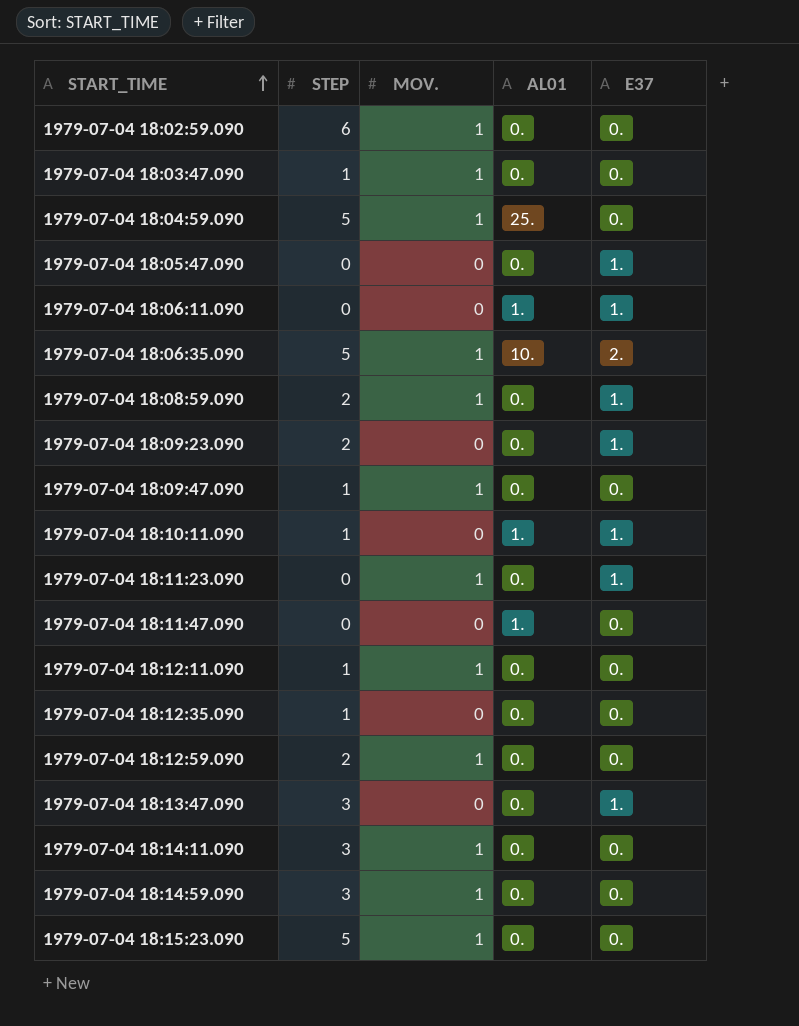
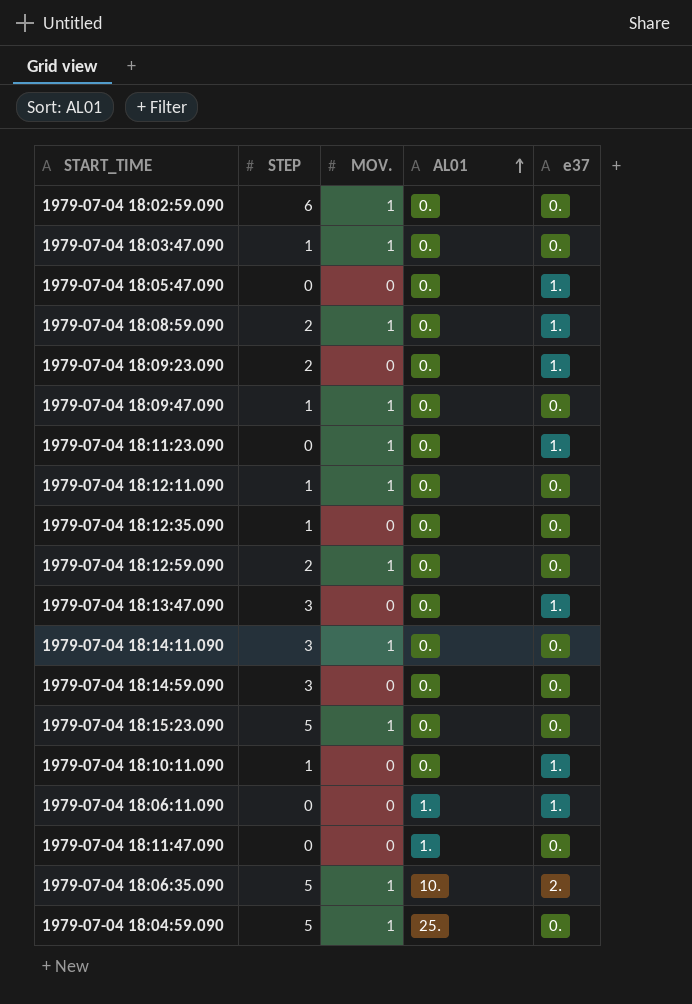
row order: START_TIME ascending -> AL01 ascending
column name: E37 -> e37
1979-07-04 18:14:59.090 | MOV.: 1 -> 0
1979-07-04 18:10:11.090 | AL01: 1. -> 0.

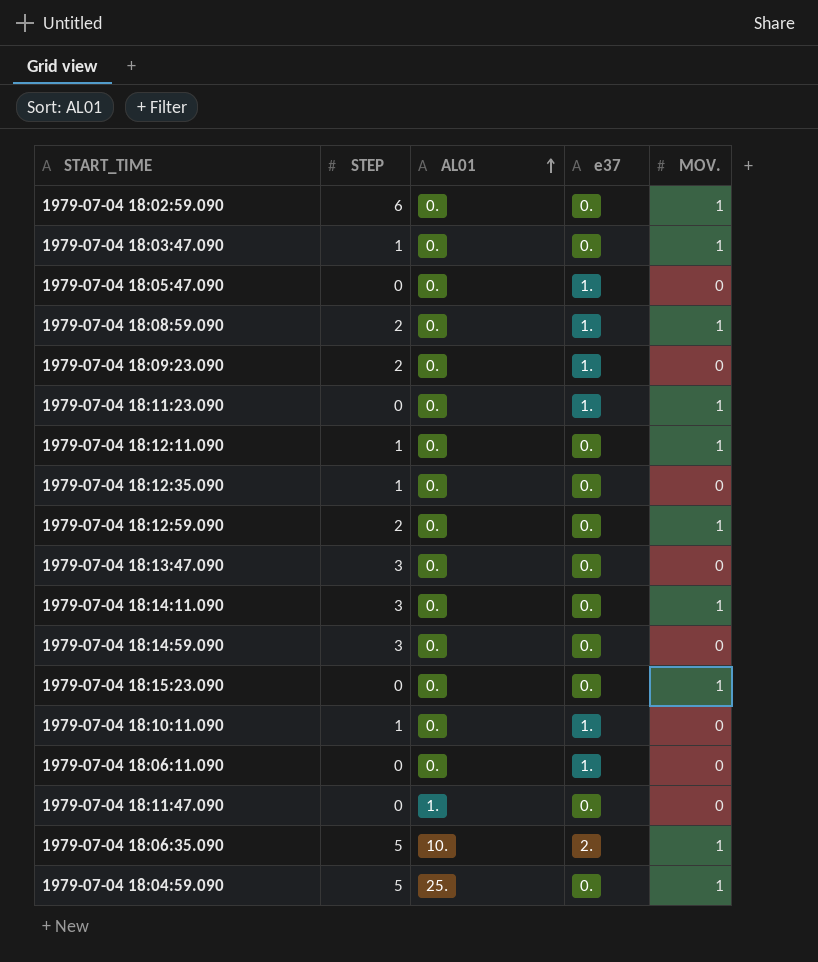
column MOV. | position: 3 -> 5
row 1979-07-04 18:09:47.090: 1 | 1 | 0. | 0. -> none
1979-07-04 18:13:47.090 | e37: 1. -> 0.
1979-07-04 18:15:23.090 | STEP: 5 -> 0
1979-07-04 18:06:11.090 | AL01: 1. -> 0.

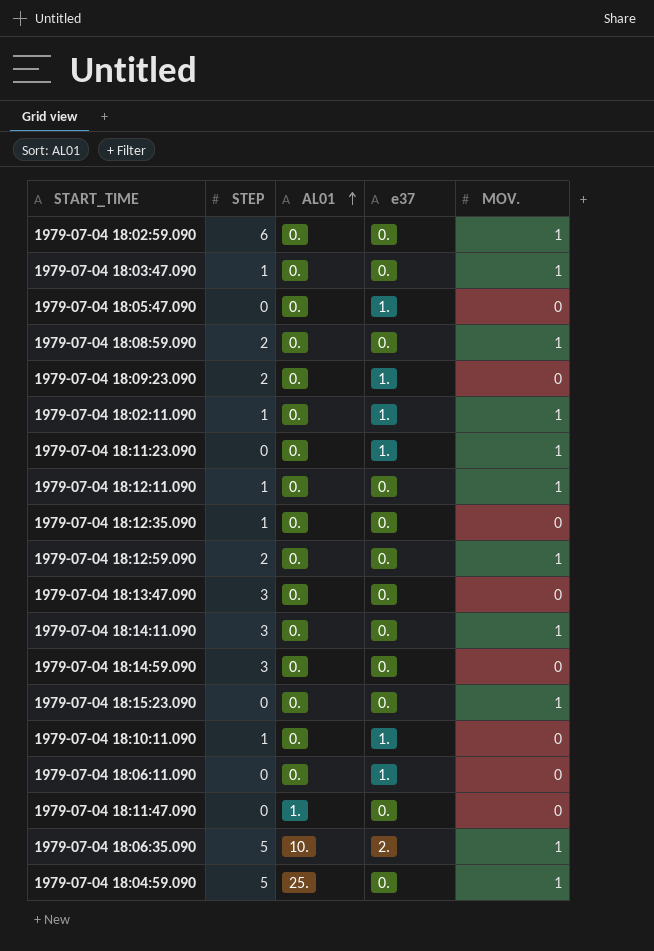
1979-07-04 18:08:59.090 | e37: 1. -> 0.
row 1979-07-04 18:02:11.090: none -> 1 | 0. | 1. | 1

